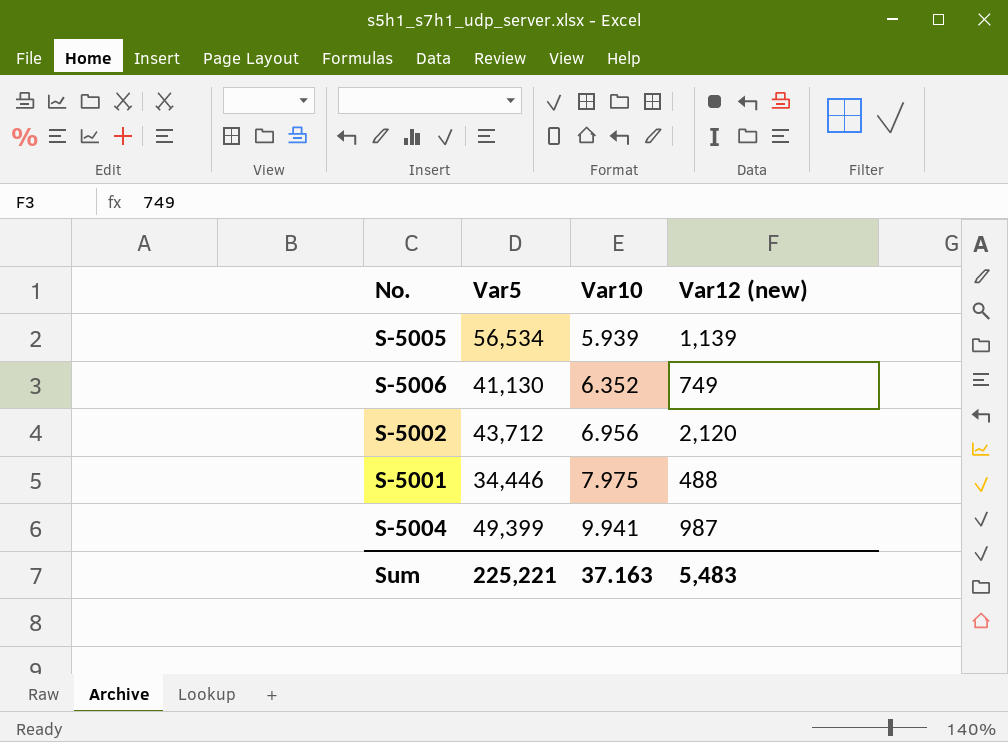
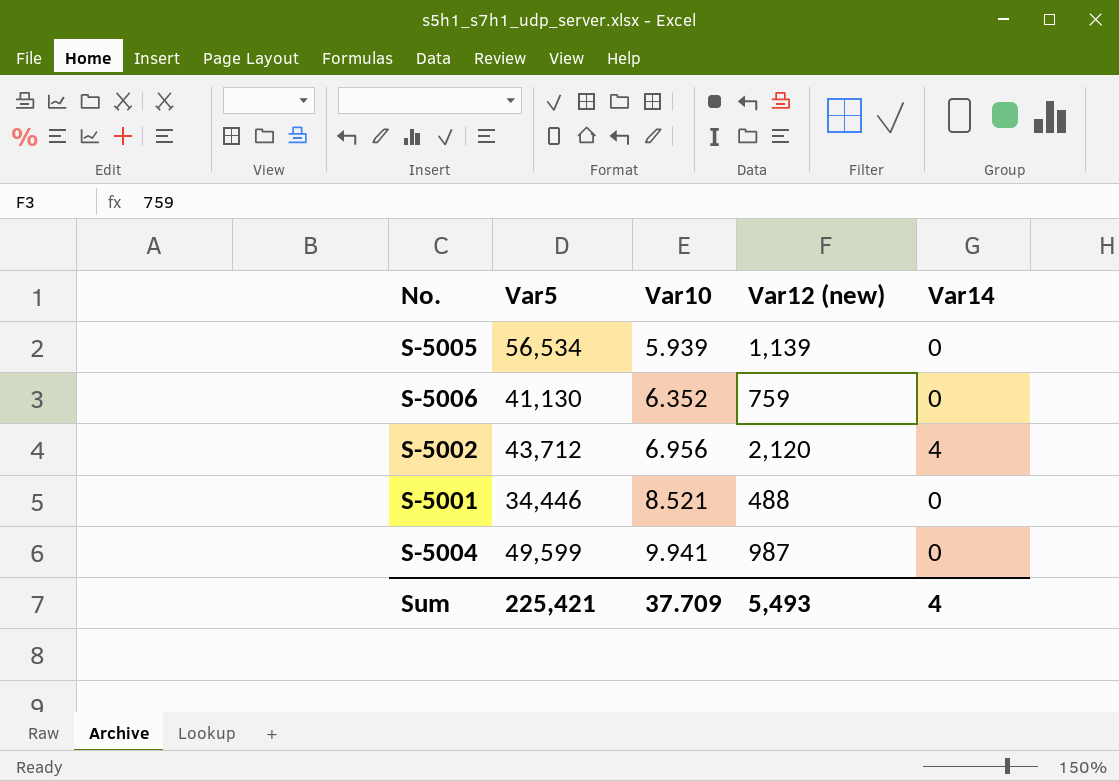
column Var14 | position: none -> 5
S-5006 | Var12 (new): 749 -> 759
S-5001 | Var10: 7.975 -> 8.521
S-5004 | Var5: 49,399 -> 49,599
Sum | Var5: 225,221 -> 225,421
Sum | Var10: 37.163 -> 37.709
Sum | Var12 (new): 5,483 -> 5,493

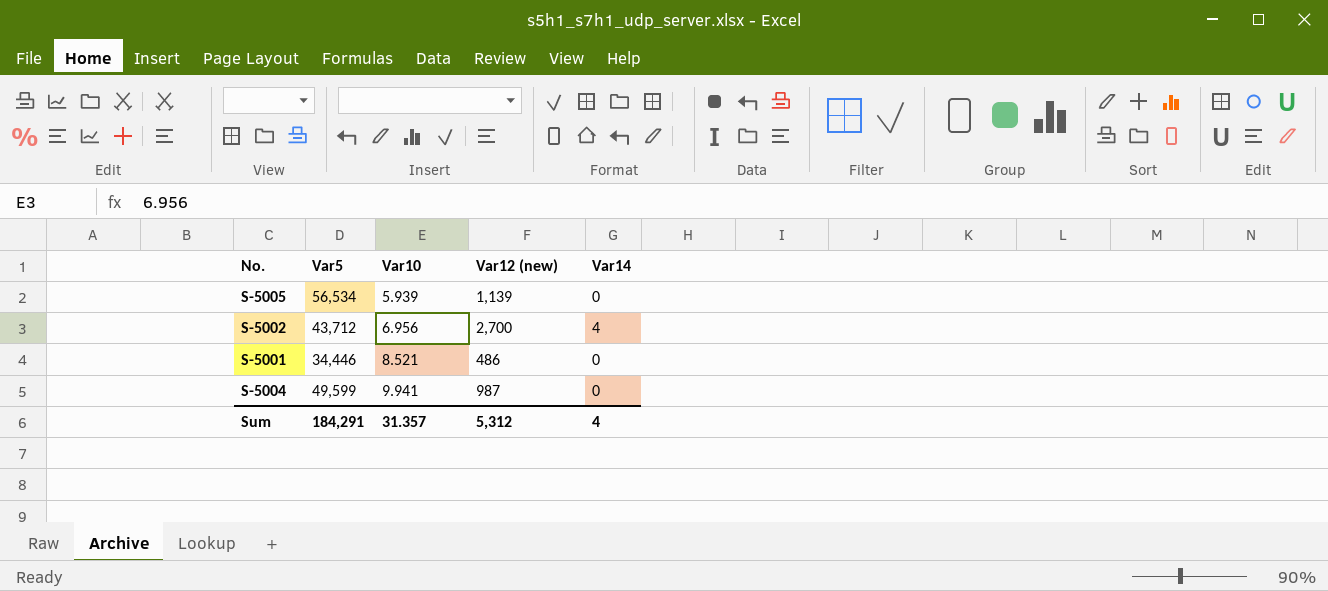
row S-5006: 41,130 | 6.352 | 759 | 0 -> none
S-5002 | Var12 (new): 2,120 -> 2,700
S-5001 | Var12 (new): 488 -> 486
Sum | Var5: 225,421 -> 184,291
Sum | Var10: 37.709 -> 31.357
Sum | Var12 (new): 5,493 -> 5,312

